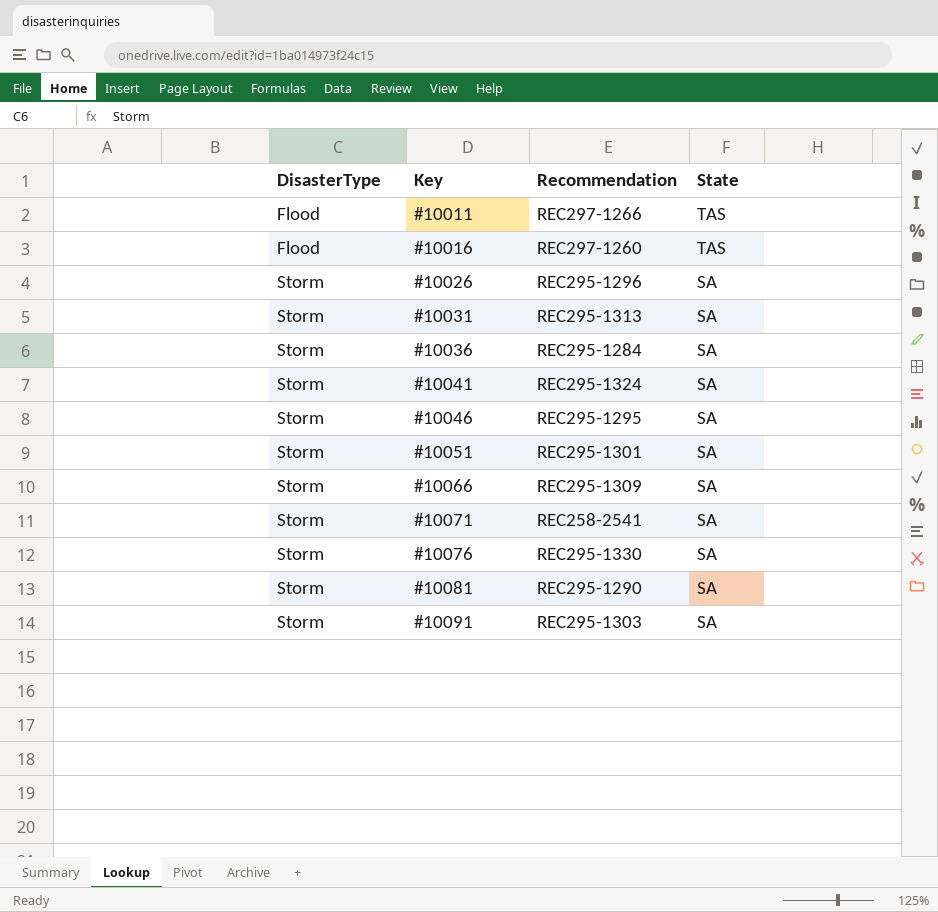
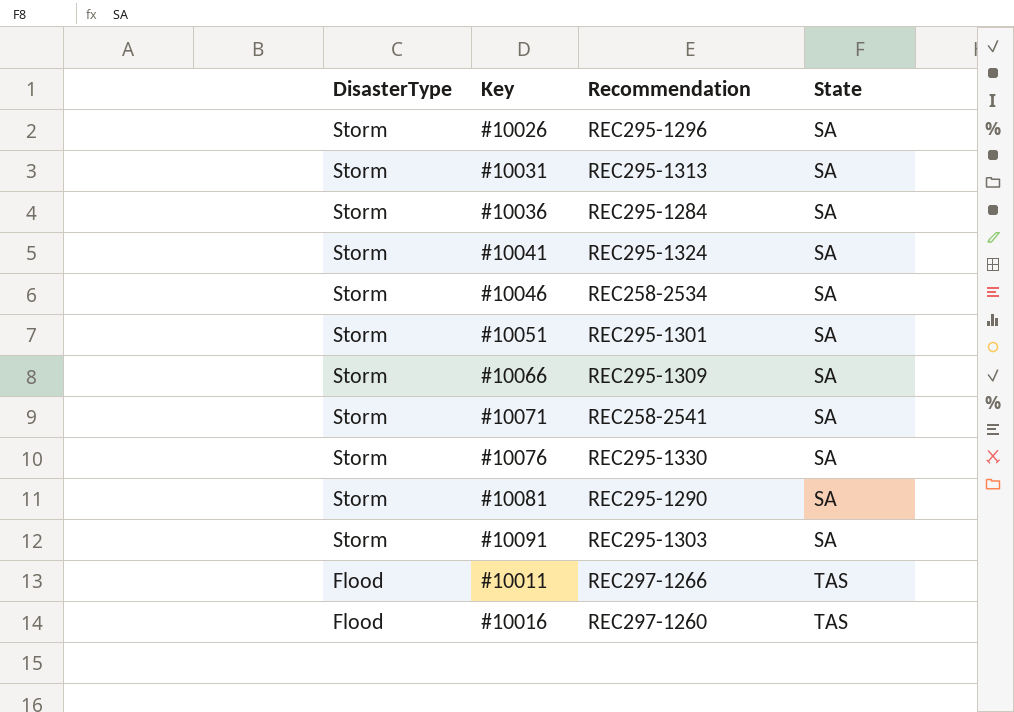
row order: DisasterType ascending -> DisasterType descending
#10046 | Recommendation: REC295-1295 -> REC258-2534

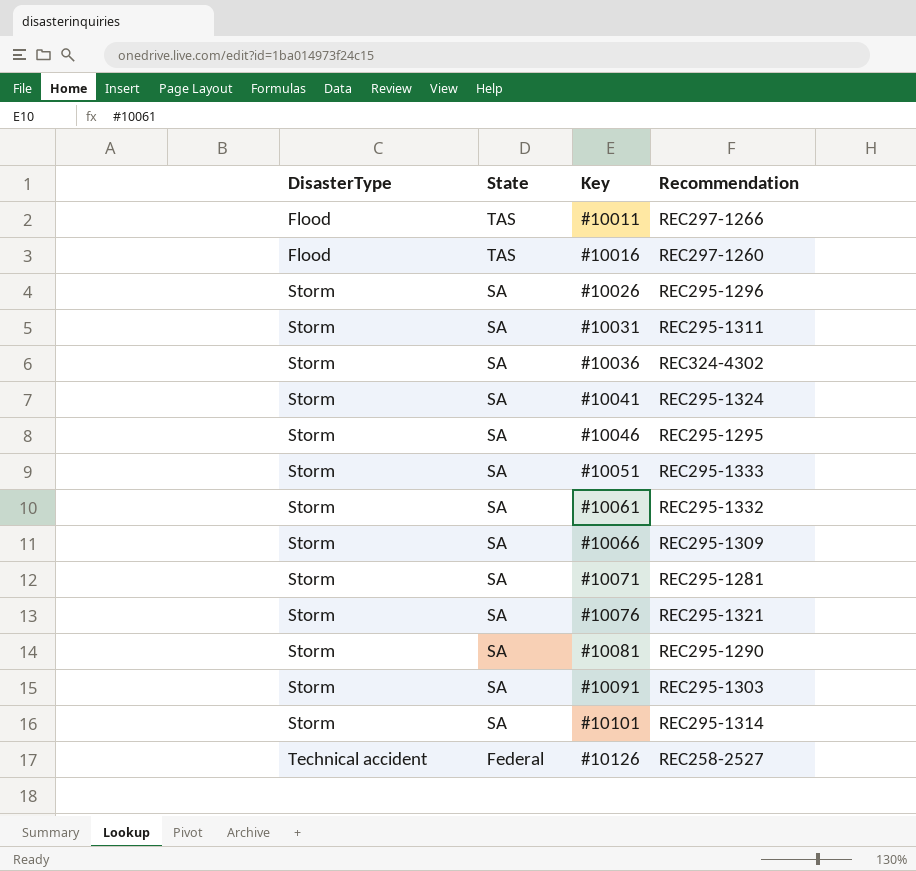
row order: DisasterType descending -> DisasterType ascending
column State | position: 4 -> 2
#10031 | Recommendation: REC295-1313 -> REC295-1311
#10036 | Recommendation: REC295-1284 -> REC324-4302
#10046 | Recommendation: REC258-2534 -> REC295-1295
#10051 | Recommendation: REC295-1301 -> REC295-1333
row #10061: none -> Storm | SA | REC295-1332
#10071 | Recommendation: REC258-2541 -> REC295-1281
#10076 | Recommendation: REC295-1330 -> REC295-1321
row #10101: none -> Storm | SA | REC295-1314
row #10126: none -> Technical accident | Federal | REC258-2527

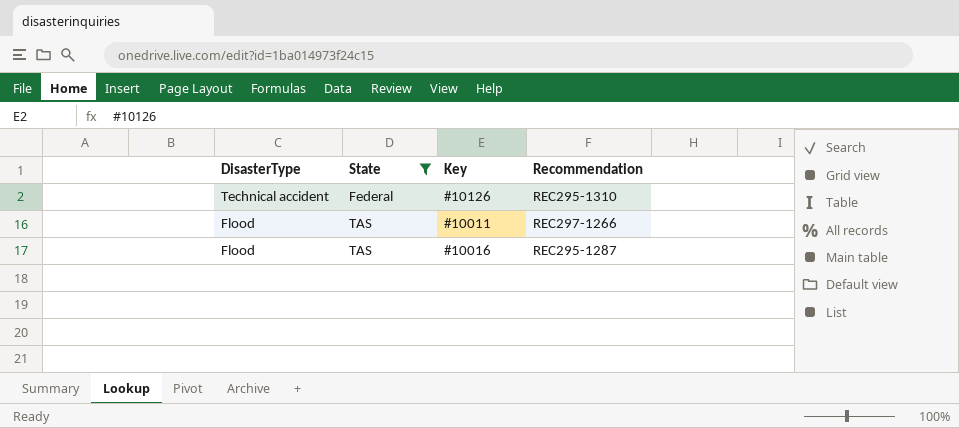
filter: none -> State != SA
row order: DisasterType ascending -> DisasterType descending
#10126 | Recommendation: REC258-2527 -> REC295-1310
#10016 | Recommendation: REC297-1260 -> REC295-1287

